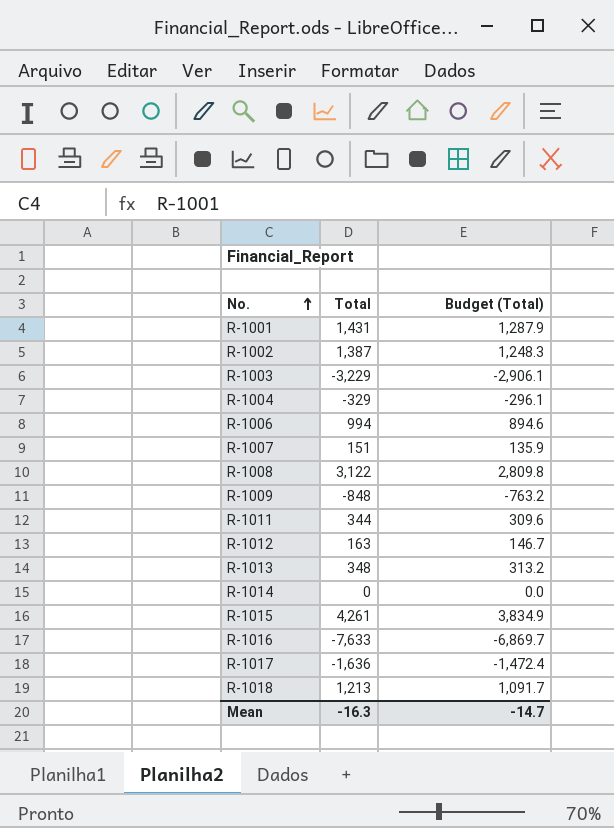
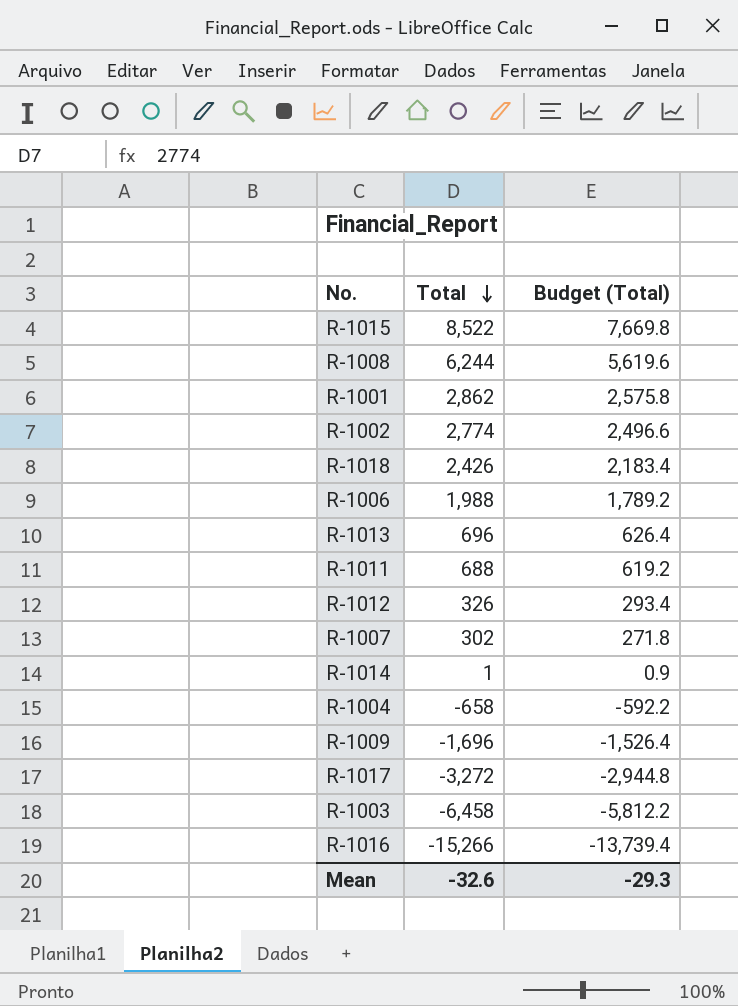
row order: No. ascending -> Total descending
R-1015 | Total: 4,261 -> 8,522
R-1015 | Budget (Total): 3,834.9 -> 7,669.8
R-1008 | Total: 3,122 -> 6,244
R-1008 | Budget (Total): 2,809.8 -> 5,619.6
R-1001 | Total: 1,431 -> 2,862
R-1001 | Budget (Total): 1,287.9 -> 2,575.8
R-1002 | Total: 1,387 -> 2,774
R-1002 | Budget (Total): 1,248.3 -> 2,496.6
R-1018 | Total: 1,213 -> 2,426
R-1018 | Budget (Total): 1,091.7 -> 2,183.4
R-1006 | Total: 994 -> 1,988
R-1006 | Budget (Total): 894.6 -> 1,789.2
R-1013 | Total: 348 -> 696
R-1013 | Budget (Total): 313.2 -> 626.4
R-1011 | Total: 344 -> 688
R-1011 | Budget (Total): 309.6 -> 619.2
R-1012 | Total: 163 -> 326
R-1012 | Budget (Total): 146.7 -> 293.4
R-1007 | Total: 151 -> 302
R-1007 | Budget (Total): 135.9 -> 271.8
R-1014 | Total: 0 -> 1
R-1014 | Budget (Total): 0.0 -> 0.9
R-1004 | Total: -329 -> -658
R-1004 | Budget (Total): -296.1 -> -592.2
R-1009 | Total: -848 -> -1,696
R-1009 | Budget (Total): -763.2 -> -1,526.4
R-1017 | Total: -1,636 -> -3,272
R-1017 | Budget (Total): -1,472.4 -> -2,944.8
R-1003 | Total: -3,229 -> -6,458
R-1003 | Budget (Total): -2,906.1 -> -5,812.2
R-1016 | Total: -7,633 -> -15,266
R-1016 | Budget (Total): -6,869.7 -> -13,739.4
Mean | Total: -16.3 -> -32.6
Mean | Budget (Total): -14.7 -> -29.3

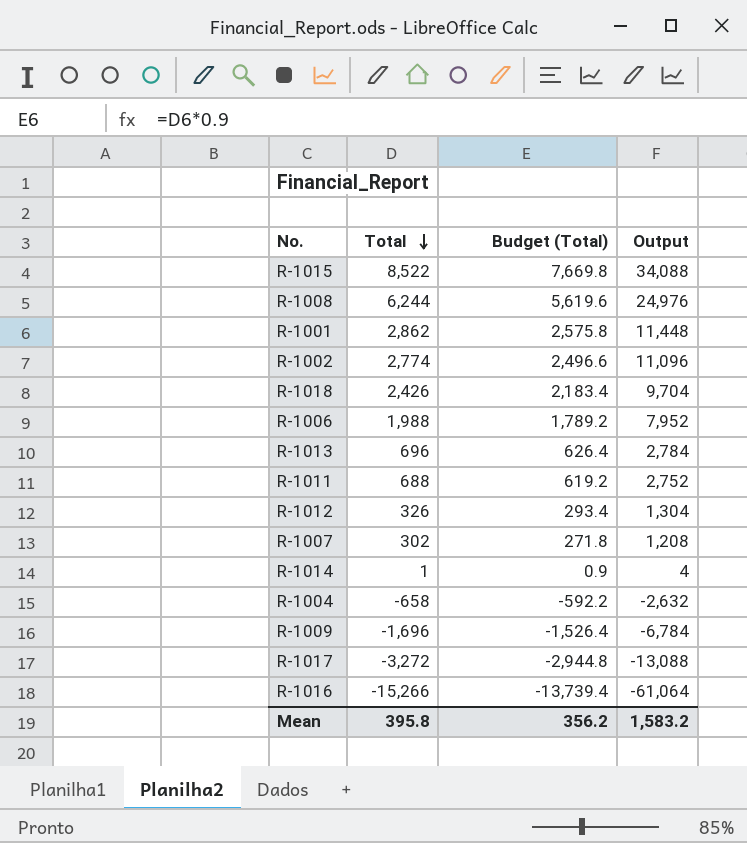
column Output | formula: none -> [Total] * 4
row R-1003: -6,458 | -5,812.2 -> none
Mean | Total: -32.6 -> 395.8
Mean | Budget (Total): -29.3 -> 356.2

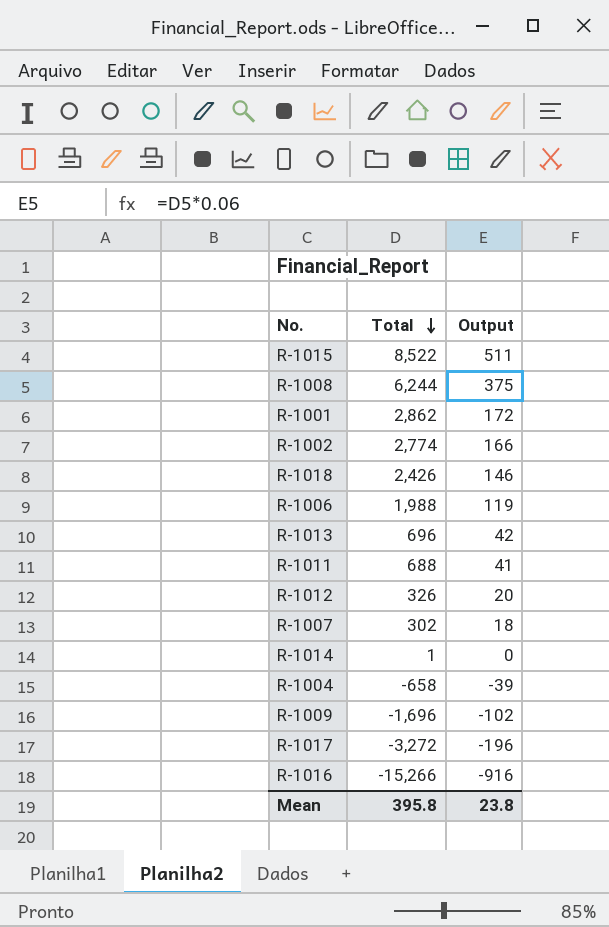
column Budget (Total) | formula: [Total] * 0.9 -> none
column Output | formula: [Total] * 4 -> [Total] * 0.06
Mean | Output: 1,583.2 -> 23.8

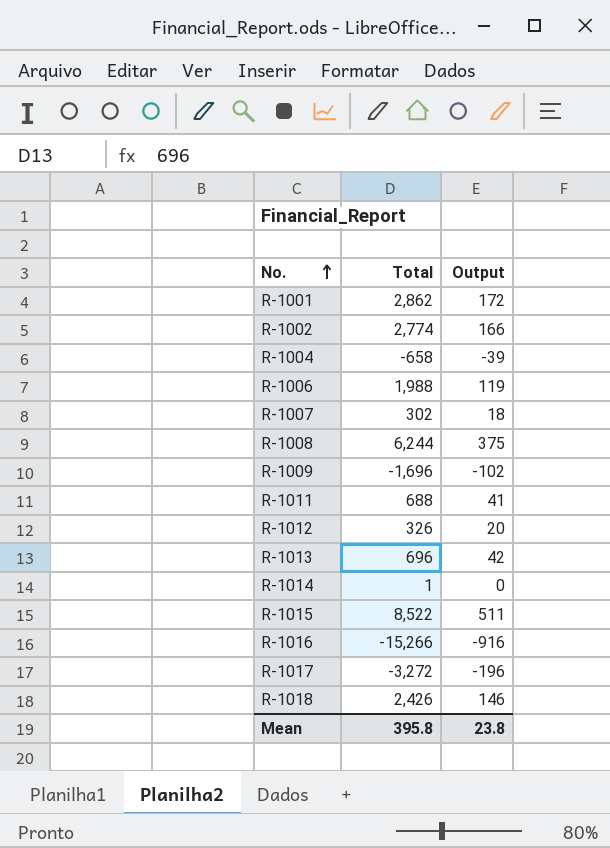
row order: Total descending -> No. ascending

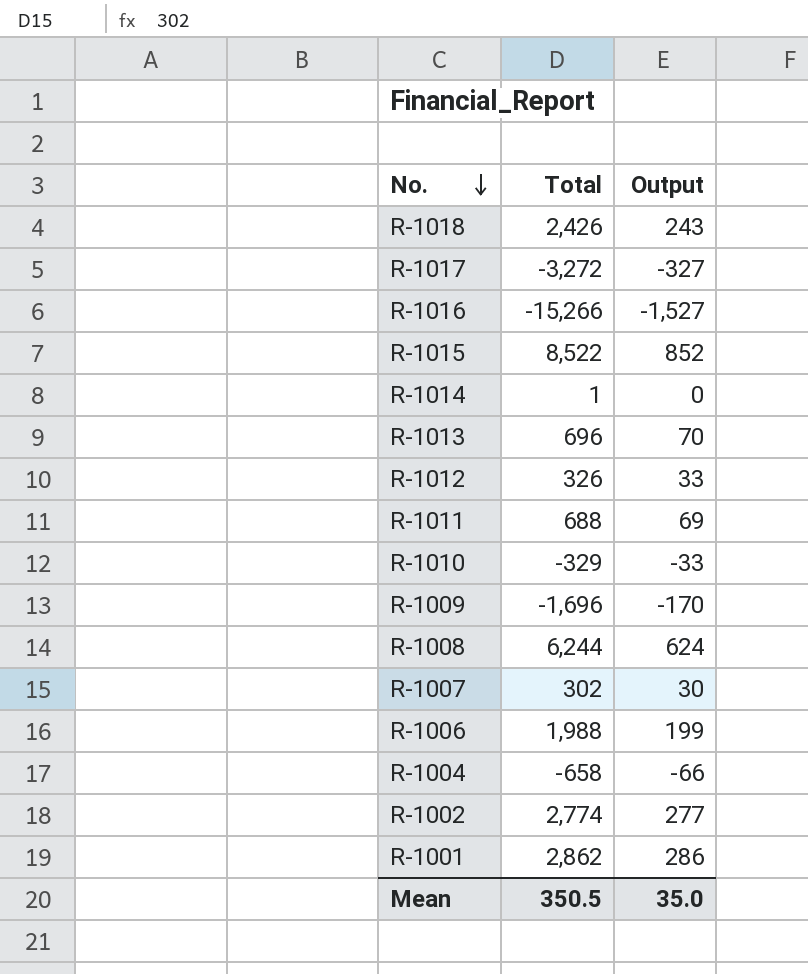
row order: No. ascending -> No. descending
column Output | formula: [Total] * 0.06 -> [Total] * 0.1
row R-1010: none -> -329 | -33
Mean | Total: 395.8 -> 350.5
Mean | Output: 23.8 -> 35.0

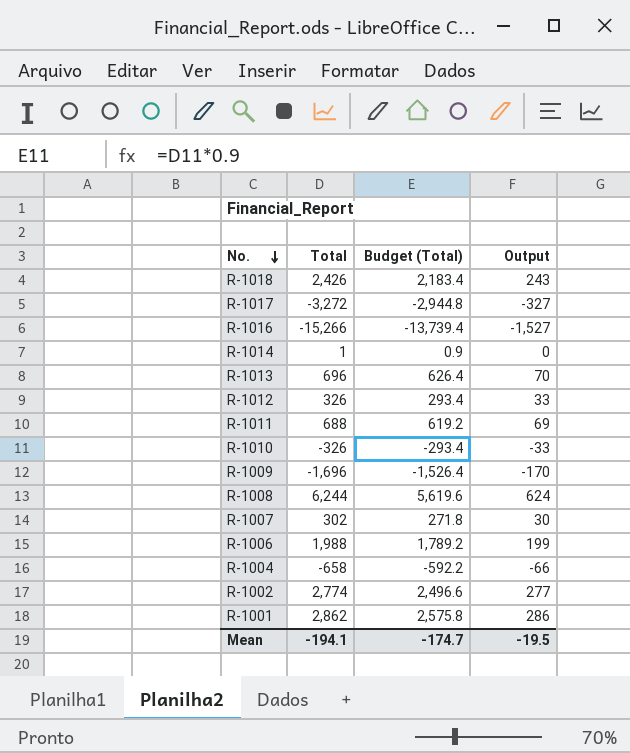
column Budget (Total) | formula: none -> [Total] * 0.9
row R-1015: 8,522 | 852 -> none
R-1010 | Total: -329 -> -326
Mean | Total: 350.5 -> -194.1
Mean | Output: 35.0 -> -19.5

